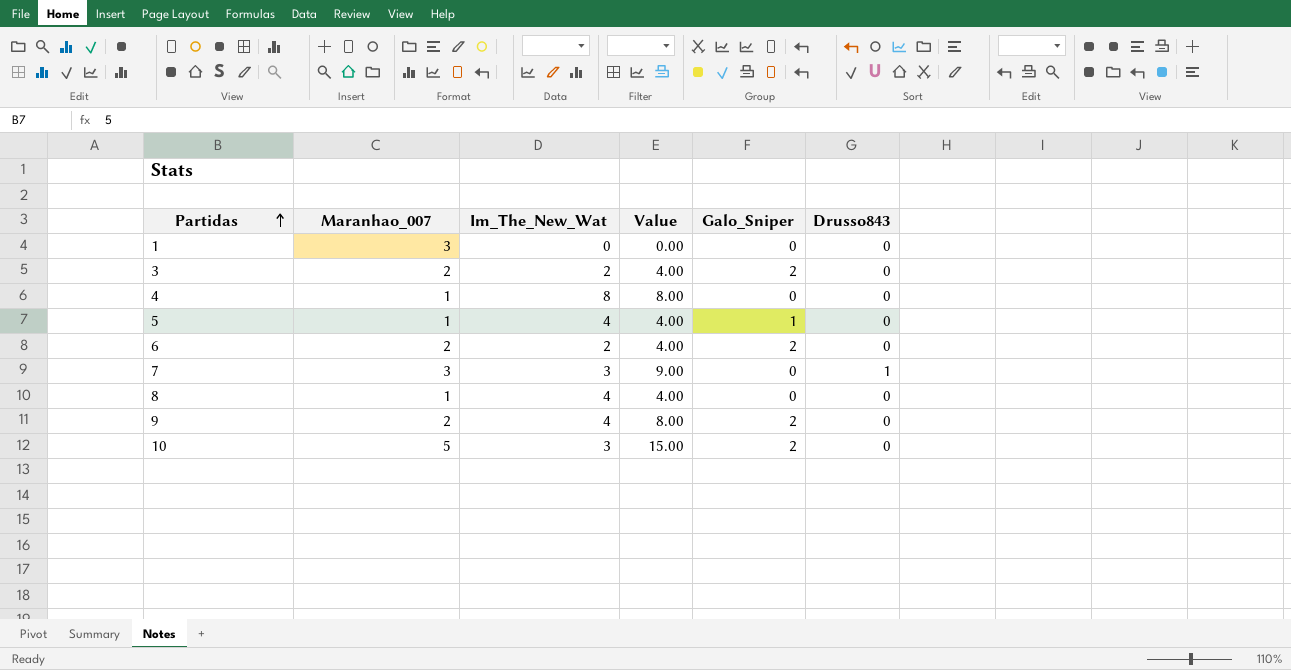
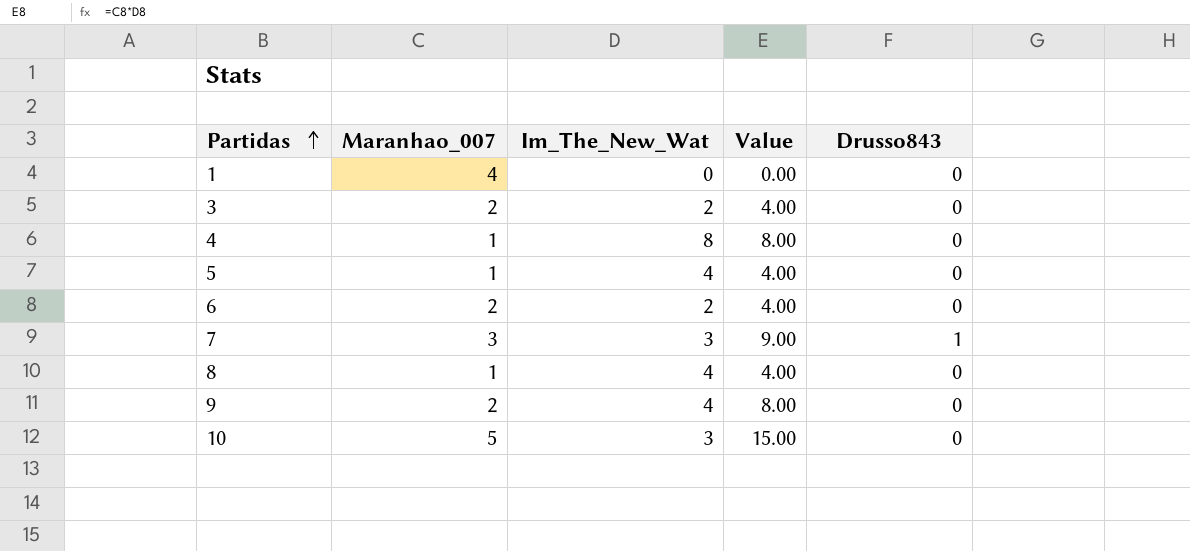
column Galo_Sniper | position: 5 -> none
1 | Maranhao_007: 3 -> 4

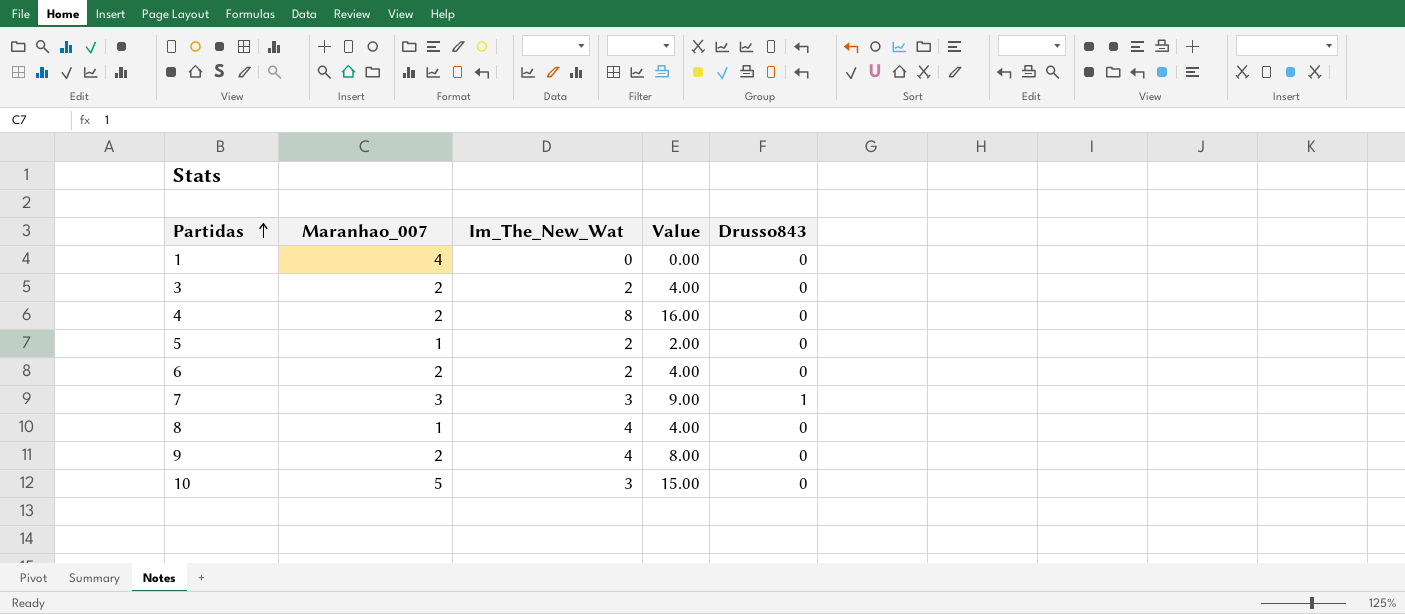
4 | Maranhao_007: 1 -> 2
4 | Value: 8.00 -> 16.00
5 | Im_The_New_Wat: 4 -> 2
5 | Value: 4.00 -> 2.00

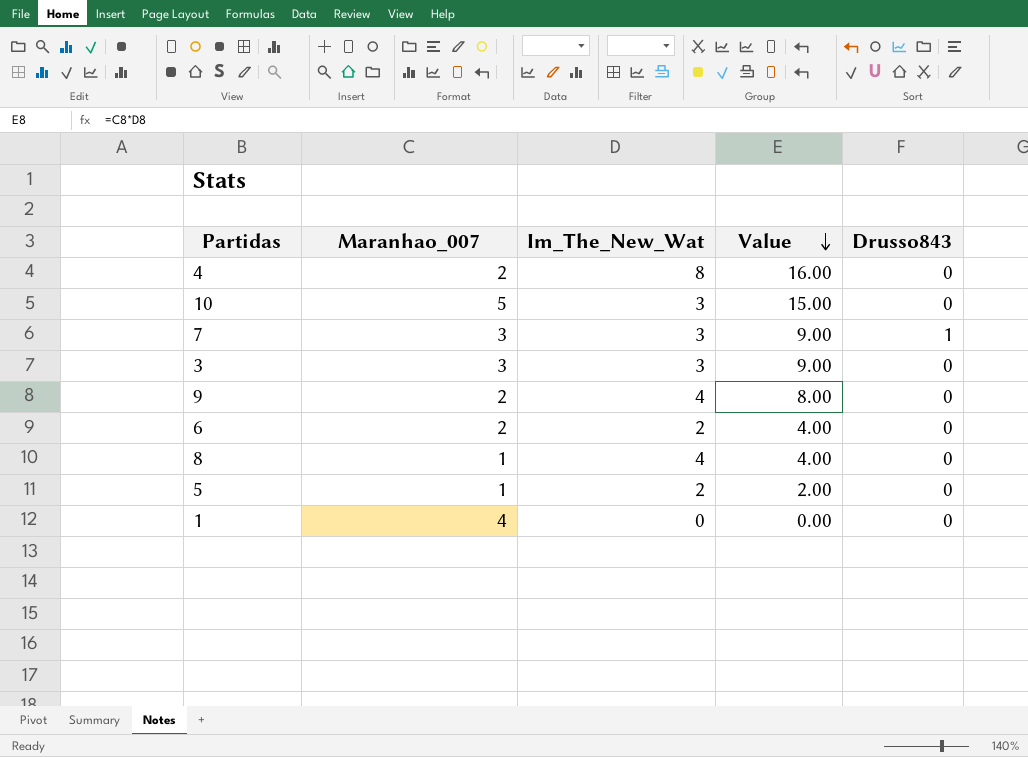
row order: Partidas ascending -> Value descending
3 | Maranhao_007: 2 -> 3
3 | Im_The_New_Wat: 2 -> 3
3 | Value: 4.00 -> 9.00

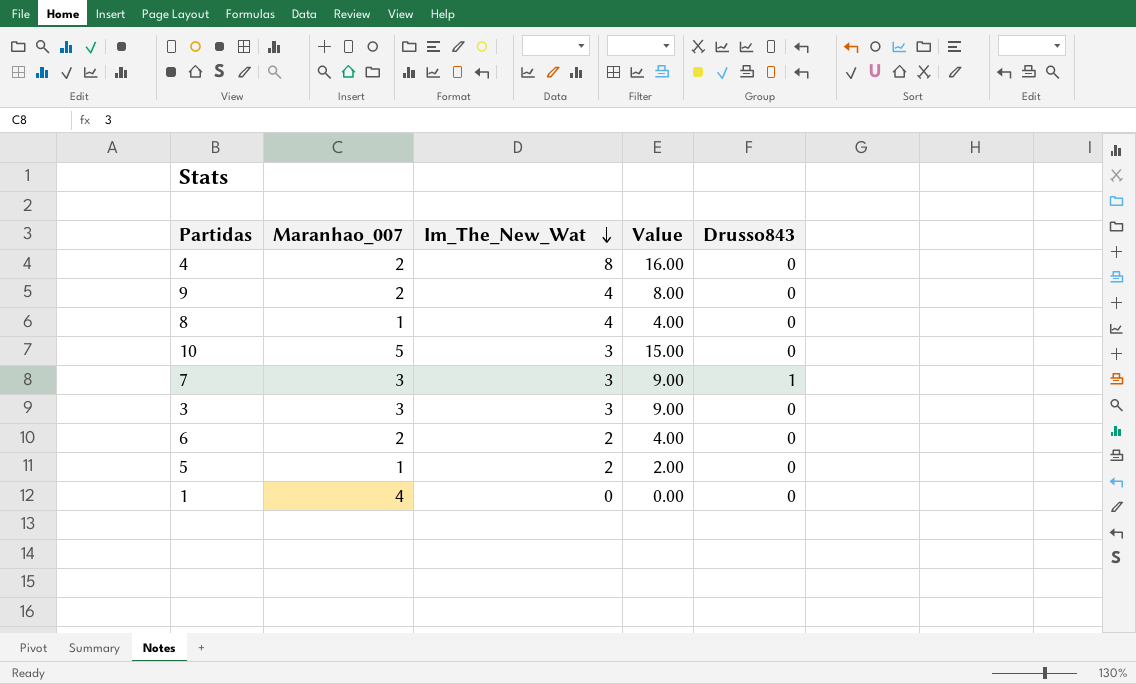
row order: Value descending -> Im_The_New_Wat descending

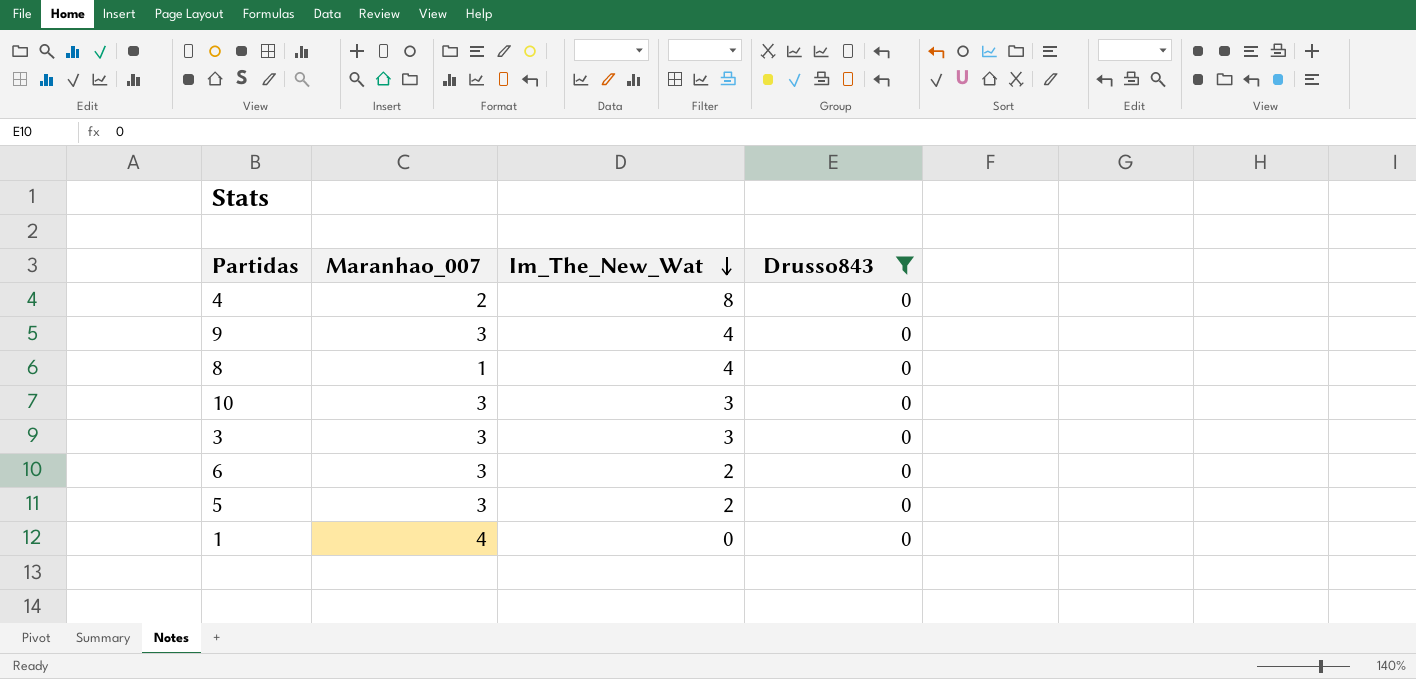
filter: none -> Drusso843 = 0
column Value | formula: [Maranhao_007] * [Im_The_New_Wat] -> none
9 | Maranhao_007: 2 -> 3
10 | Maranhao_007: 5 -> 3
6 | Maranhao_007: 2 -> 3
5 | Maranhao_007: 1 -> 3

